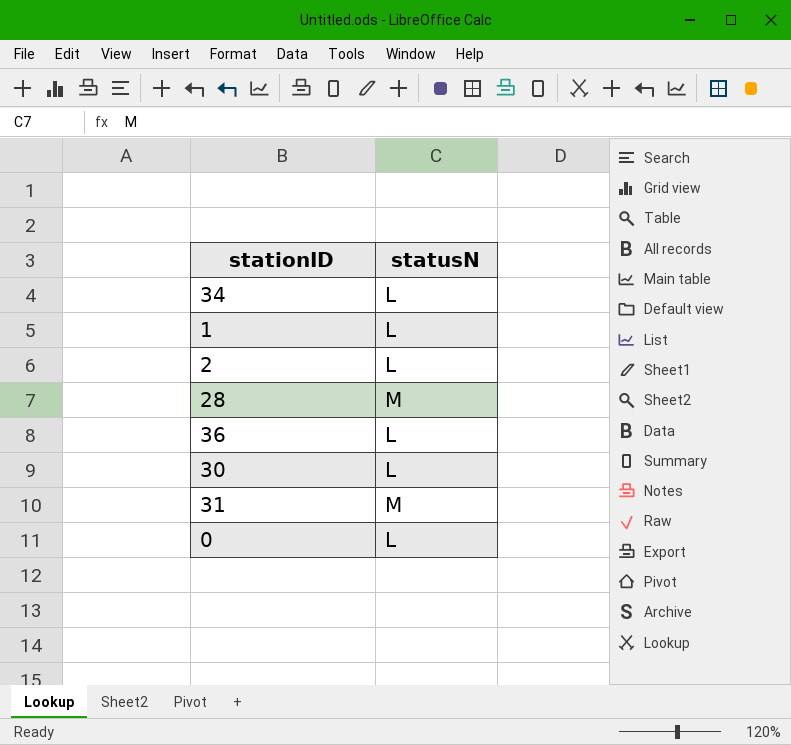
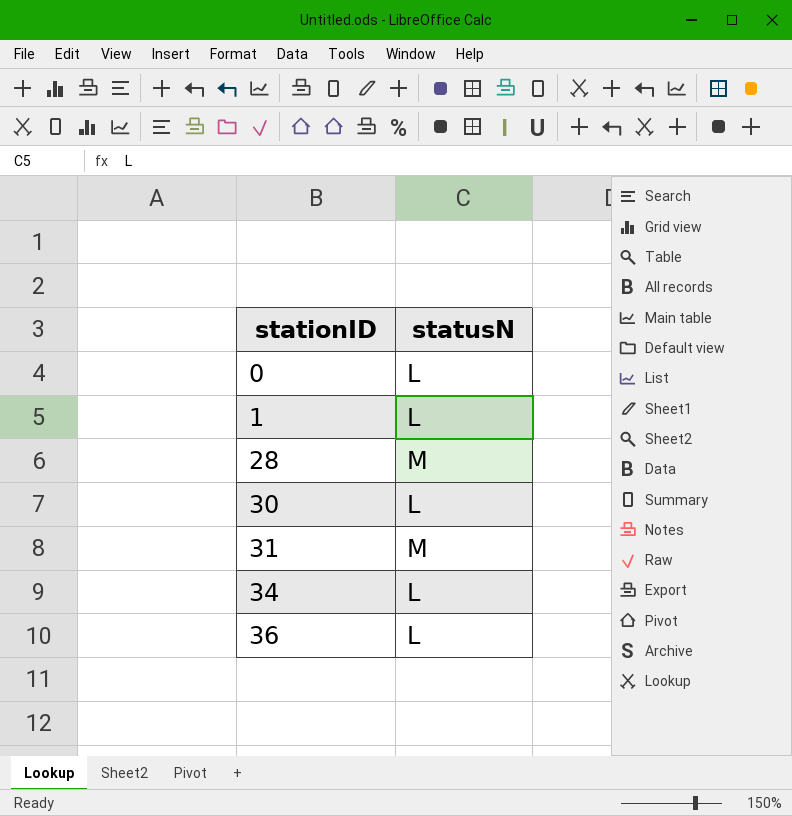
row order: none -> stationID ascending
row 2: L -> none

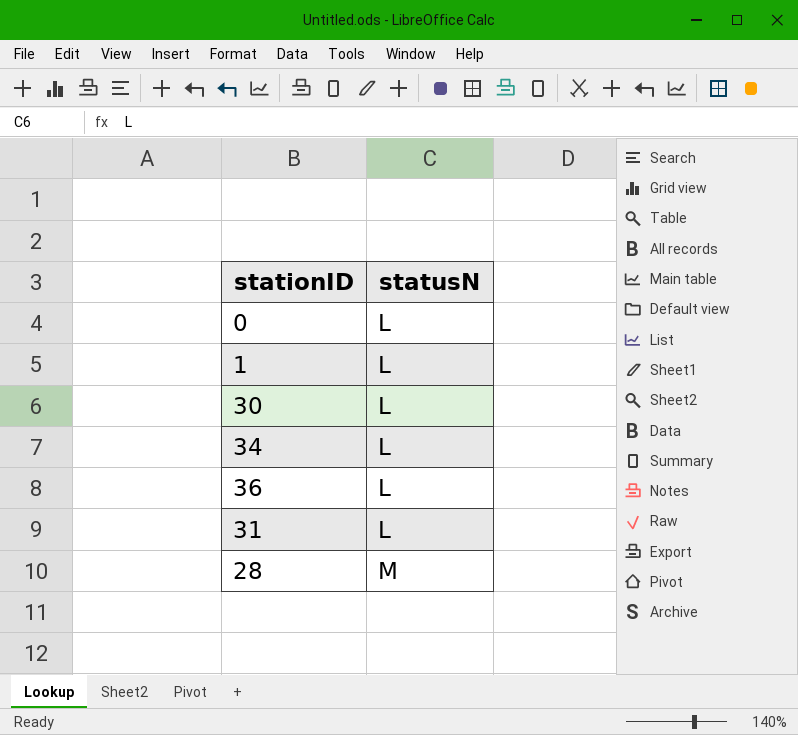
row order: stationID ascending -> statusN ascending
31 | statusN: M -> L

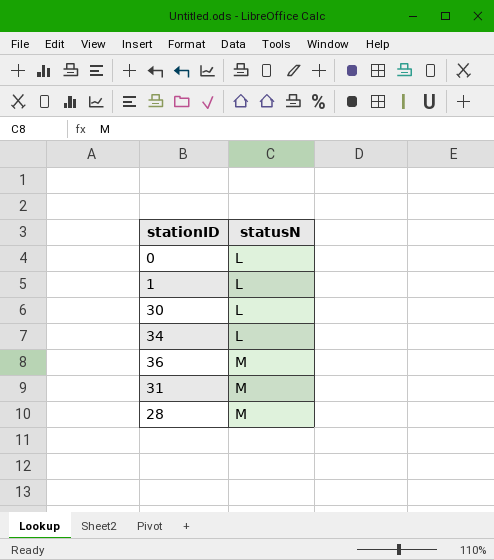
36 | statusN: L -> M
31 | statusN: L -> M

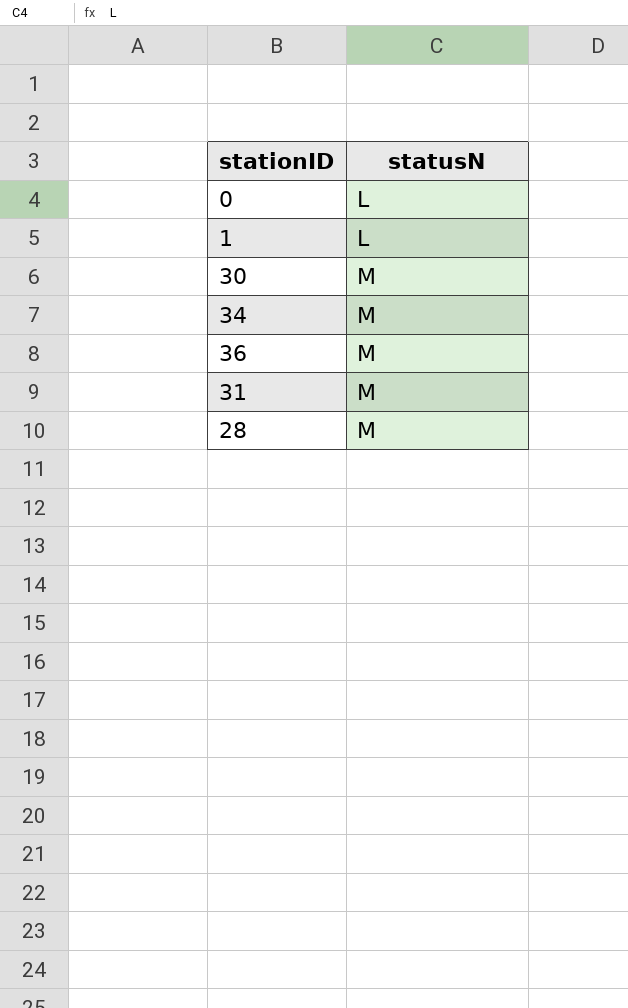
30 | statusN: L -> M
34 | statusN: L -> M

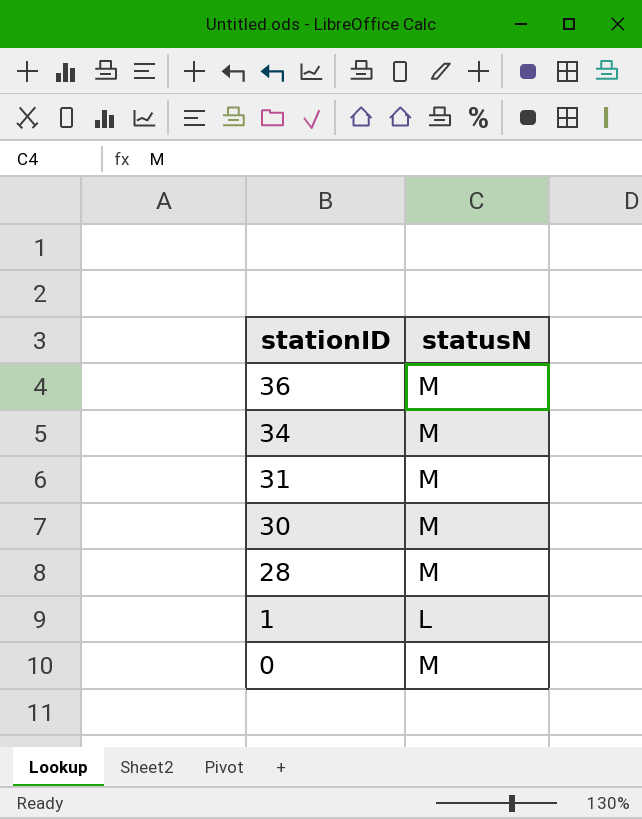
row order: statusN ascending -> stationID descending
0 | statusN: L -> M

